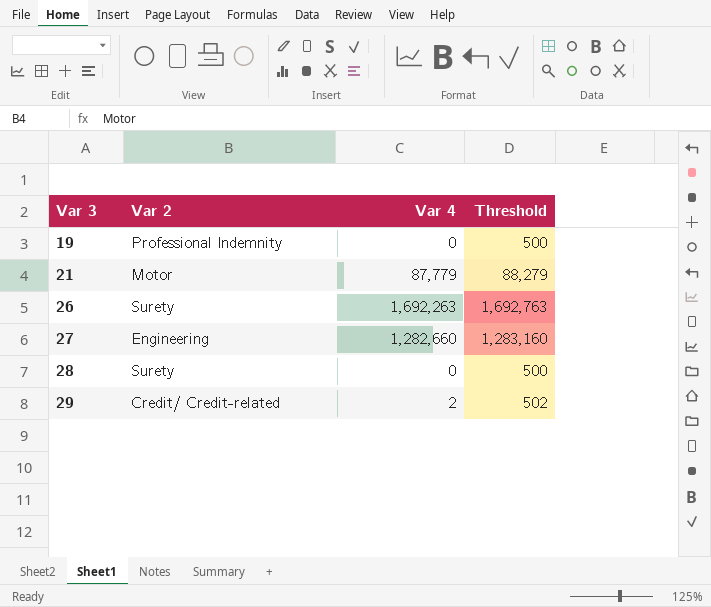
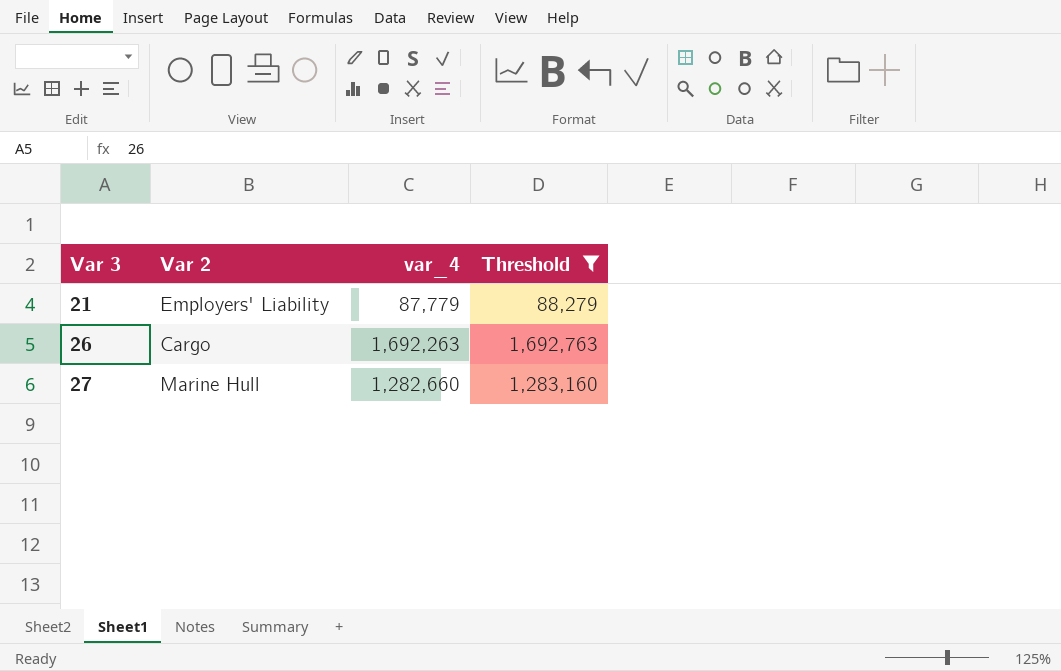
filter: none -> Threshold >= 88,279
column name: Var 4 -> var_4
21 | Var 2: Motor -> Employers' Liability
26 | Var 2: Surety -> Cargo
27 | Var 2: Engineering -> Marine Hull

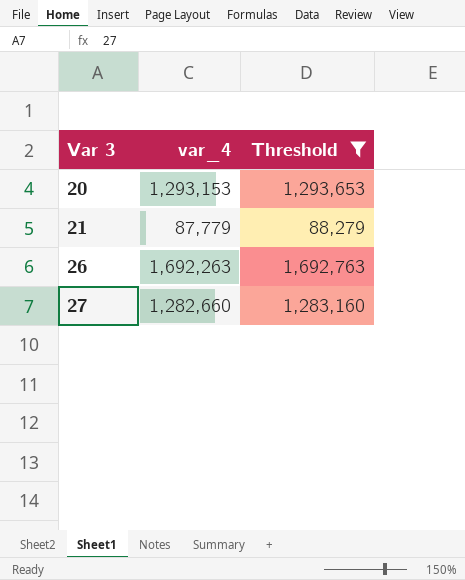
column Var 2 | position: 2 -> none
row 20: none -> 1,293,153 | 1,293,653

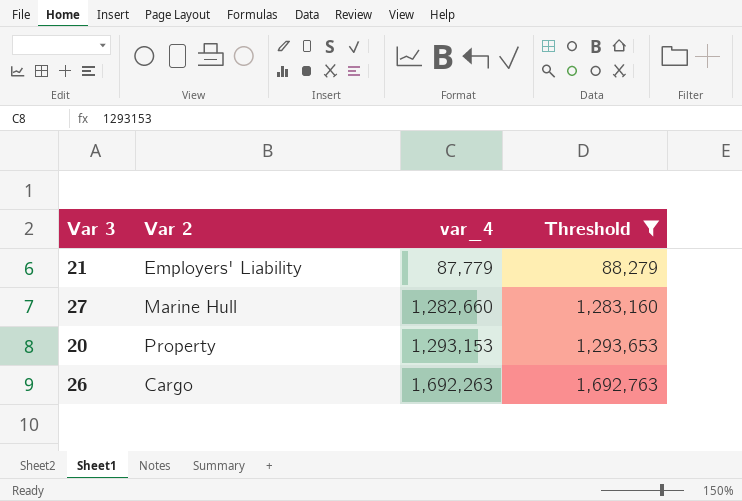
row order: Var 3 ascending -> var_4 ascending
column Var 2 | position: none -> 2

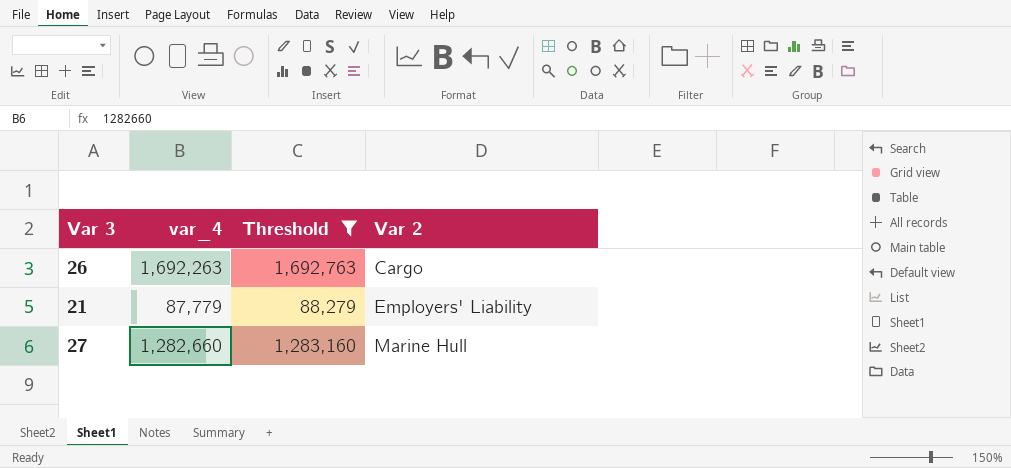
row order: var_4 ascending -> Var 2 ascending
column Var 2 | position: 2 -> 4
row 20: Property | 1,293,153 | 1,293,653 -> none

